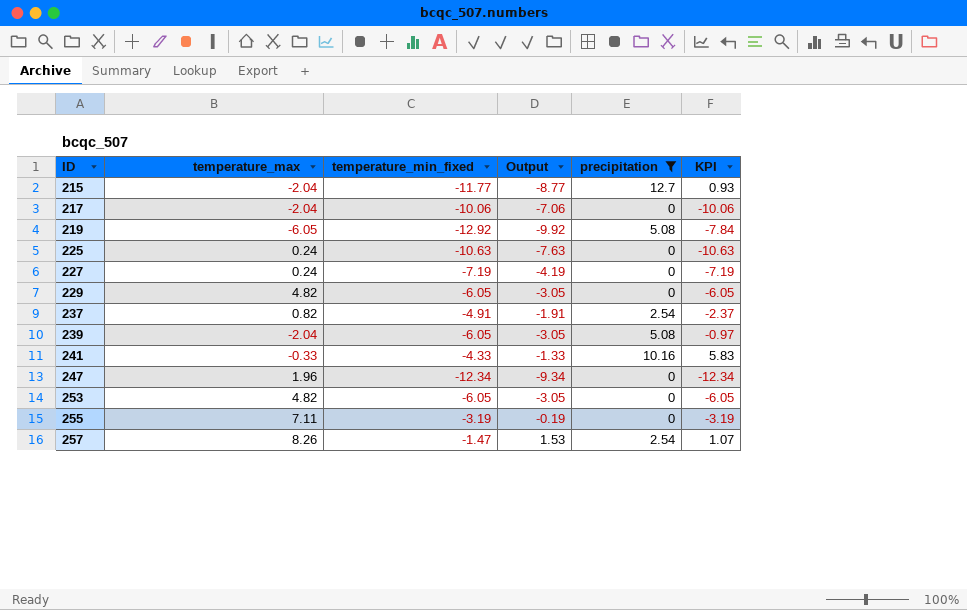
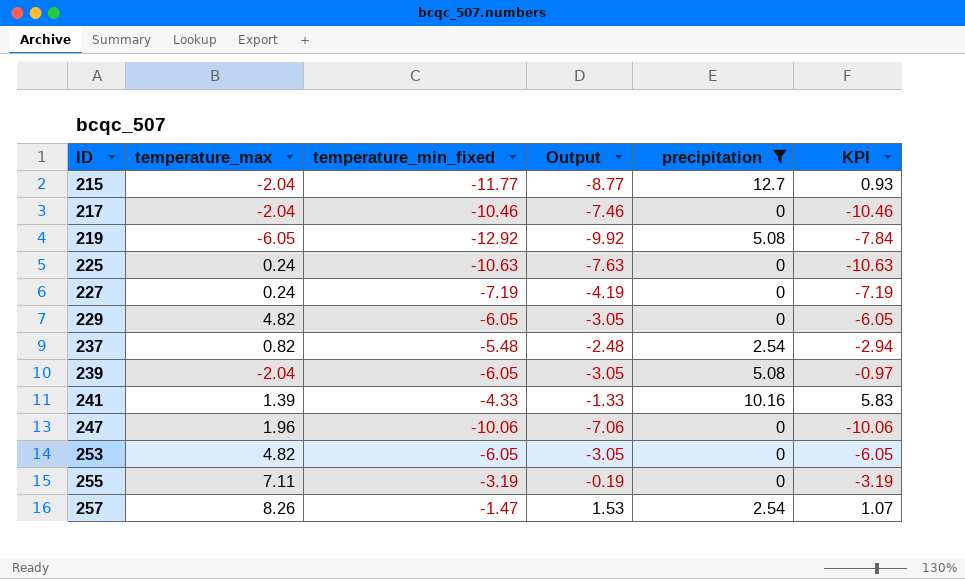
217 | temperature_min_fixed: -10.06 -> -10.46
217 | Output: -7.06 -> -7.46
217 | KPI: -10.06 -> -10.46
237 | temperature_min_fixed: -4.91 -> -5.48
237 | Output: -1.91 -> -2.48
237 | KPI: -2.37 -> -2.94
241 | temperature_max: -0.33 -> 1.39
247 | temperature_min_fixed: -12.34 -> -10.06
247 | Output: -9.34 -> -7.06
247 | KPI: -12.34 -> -10.06

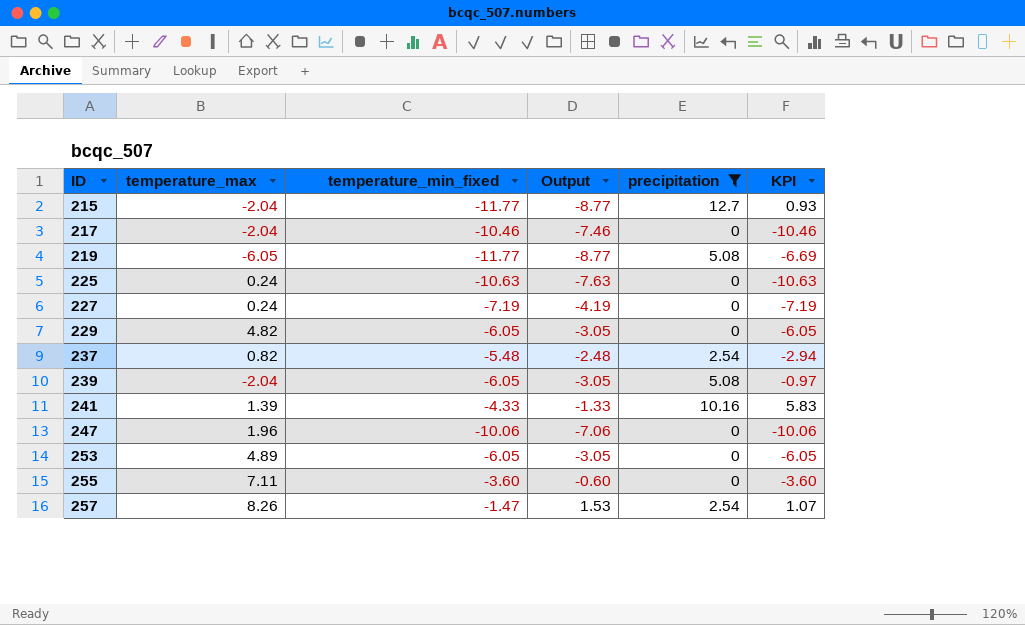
219 | temperature_min_fixed: -12.92 -> -11.77
219 | Output: -9.92 -> -8.77
219 | KPI: -7.84 -> -6.69
253 | temperature_max: 4.82 -> 4.89
255 | temperature_min_fixed: -3.19 -> -3.60
255 | Output: -0.19 -> -0.60
255 | KPI: -3.19 -> -3.60

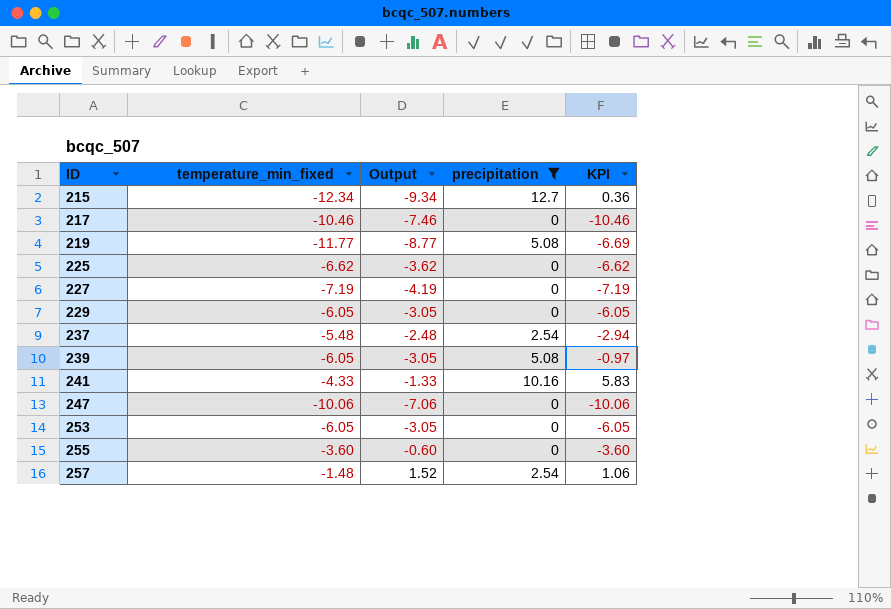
column temperature_max | position: 2 -> none
215 | temperature_min_fixed: -11.77 -> -12.34
215 | Output: -8.77 -> -9.34
215 | KPI: 0.93 -> 0.36
225 | temperature_min_fixed: -10.63 -> -6.62
225 | Output: -7.63 -> -3.62
225 | KPI: -10.63 -> -6.62
257 | temperature_min_fixed: -1.47 -> -1.48
257 | Output: 1.53 -> 1.52
257 | KPI: 1.07 -> 1.06

